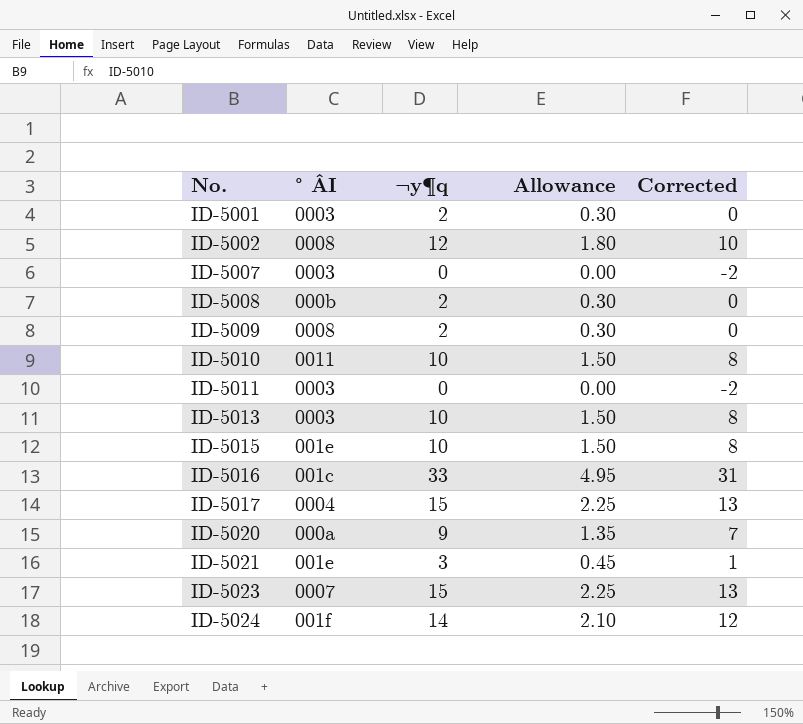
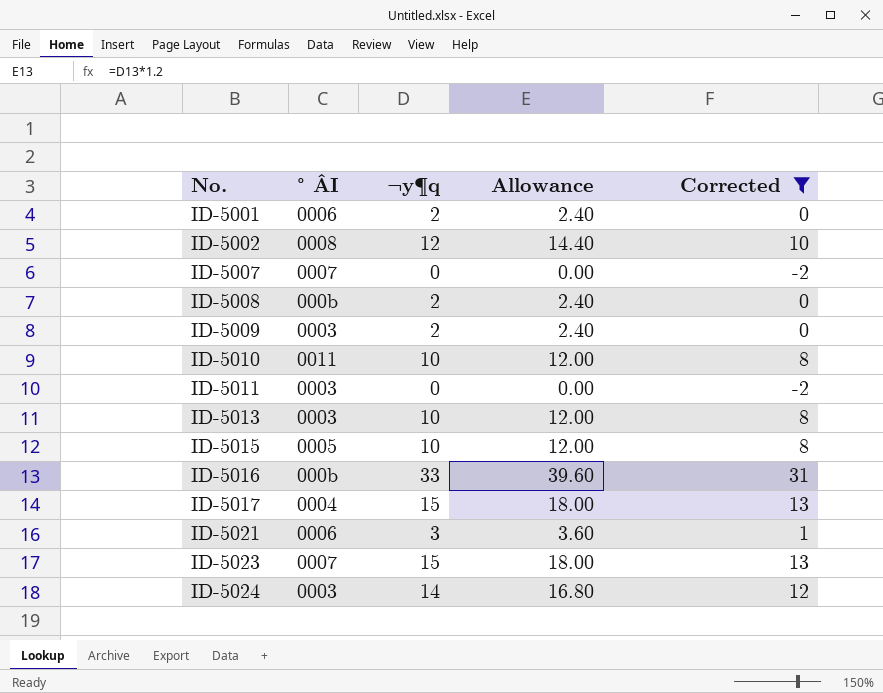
filter: none -> Corrected != 7
column Allowance | formula: [¬y¶q] * 0.15 -> [¬y¶q] * 1.2
ID-5001 | ° ÂI: 0003 -> 0006
ID-5007 | ° ÂI: 0003 -> 0007
ID-5009 | ° ÂI: 0008 -> 0003
ID-5015 | ° ÂI: 001e -> 0005
ID-5016 | ° ÂI: 001c -> 000b
ID-5021 | ° ÂI: 001e -> 0006
ID-5024 | ° ÂI: 001f -> 0003

